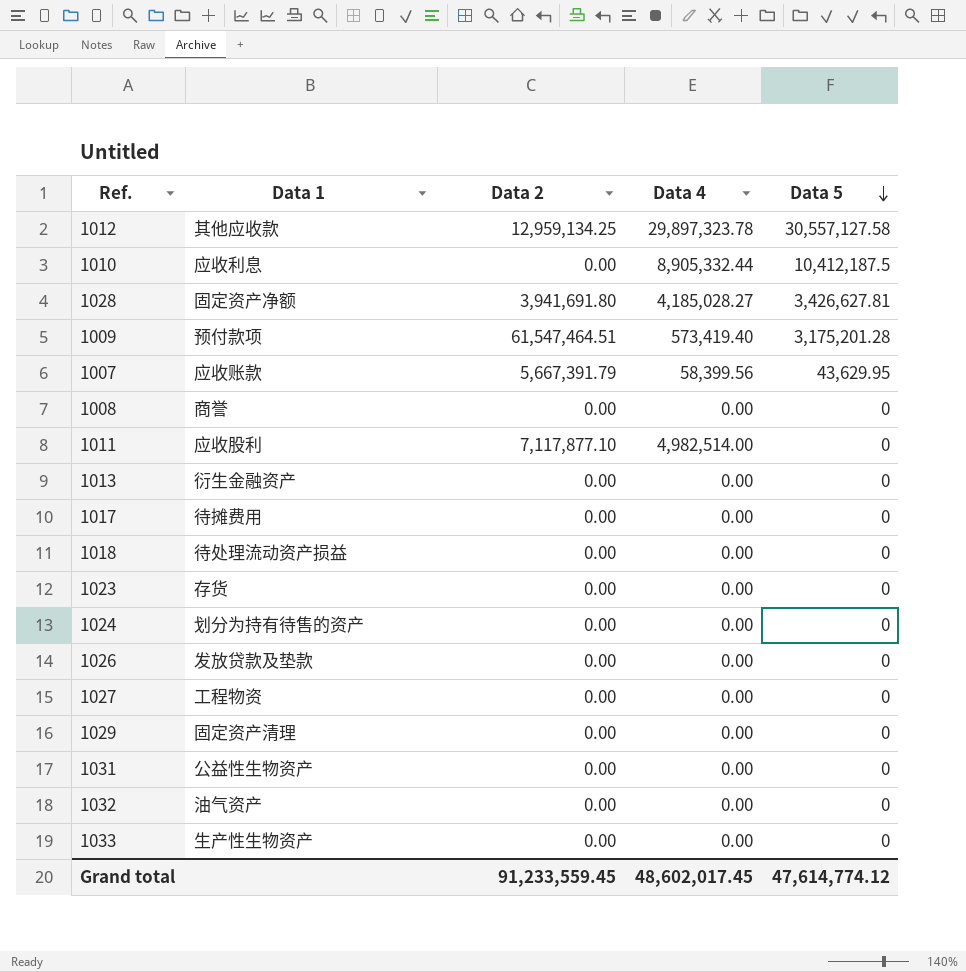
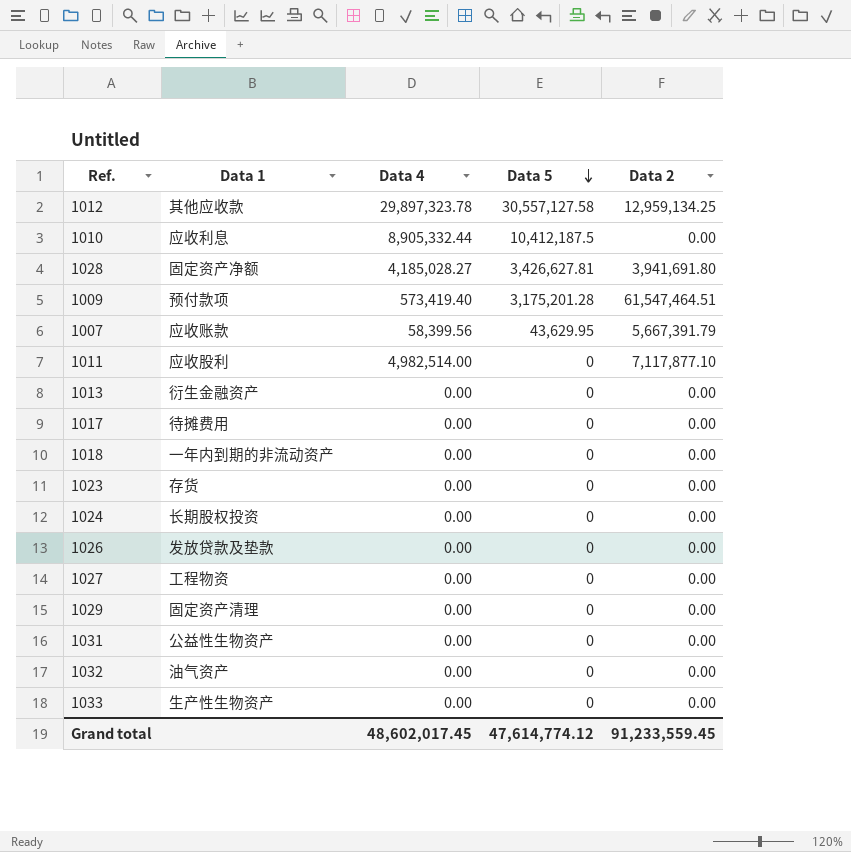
column Data 2 | position: 3 -> 5
row 1008: 商誉 | 0.00 | 0.00 | 0 -> none
1018 | Data 1: 待处理流动资产损益 -> 一年内到期的非流动资产
1024 | Data 1: 划分为持有待售的资产 -> 长期股权投资

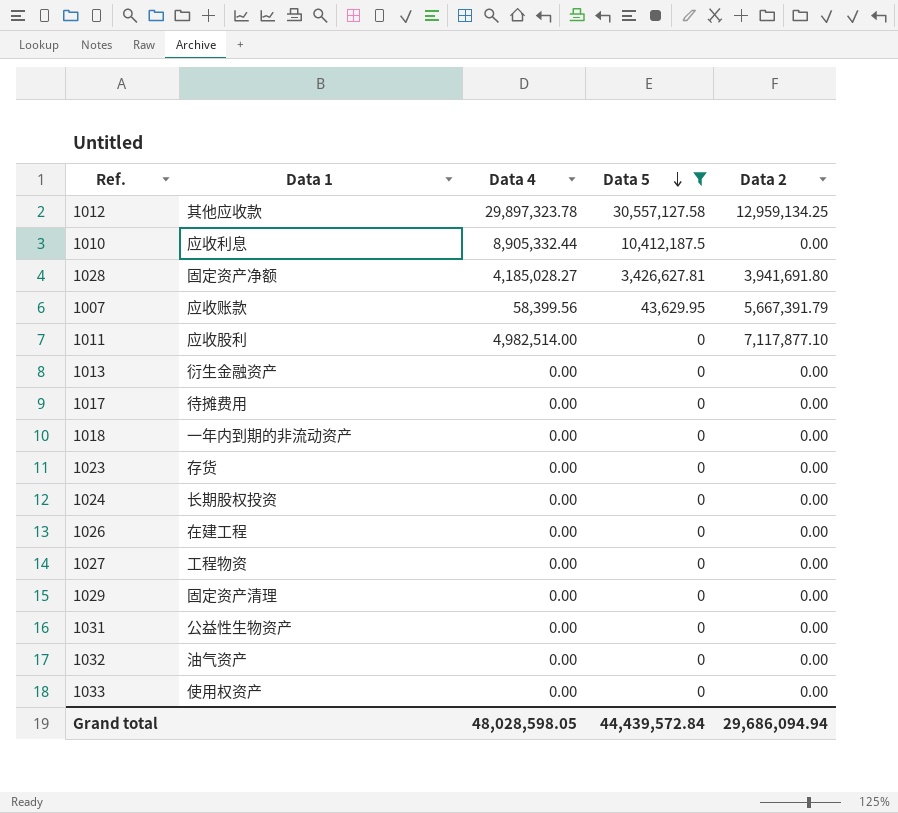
filter: none -> Data 5 != 3,175,201.28
1026 | Data 1: 发放贷款及垫款 -> 在建工程
1033 | Data 1: 生产性生物资产 -> 使用权资产
Grand total | Data 4: 48,602,017.45 -> 48,028,598.05
Grand total | Data 5: 47,614,774.12 -> 44,439,572.84
Grand total | Data 2: 91,233,559.45 -> 29,686,094.94

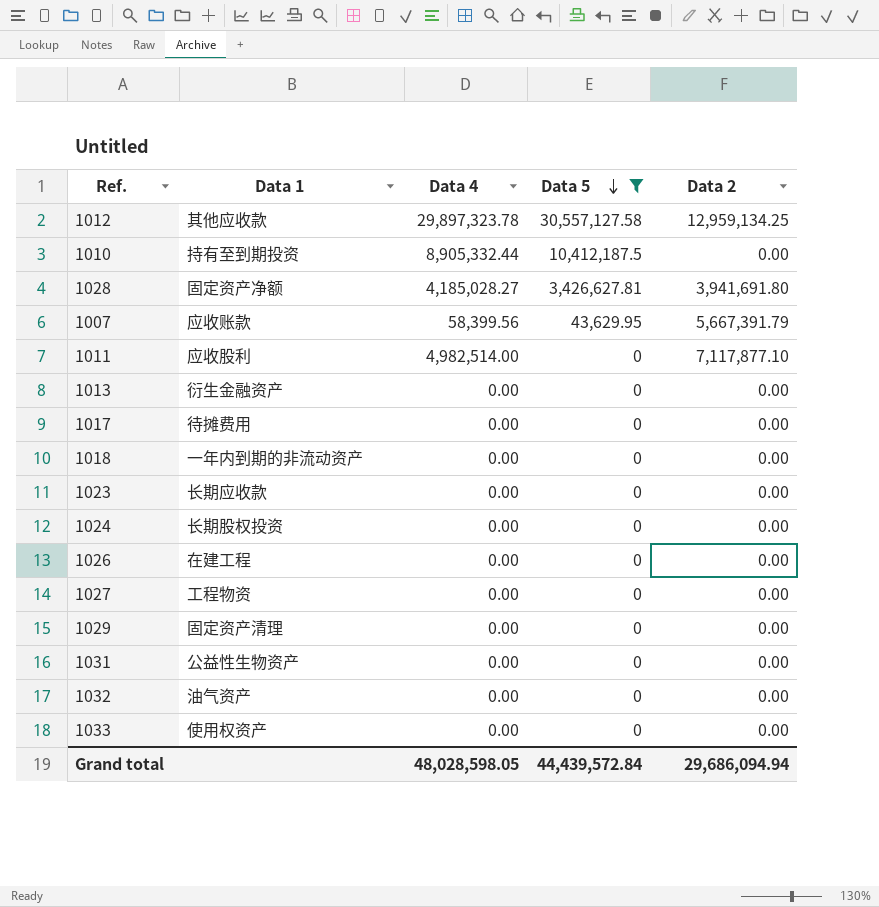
1010 | Data 1: 应收利息 -> 持有至到期投资
1023 | Data 1: 存货 -> 长期应收款

